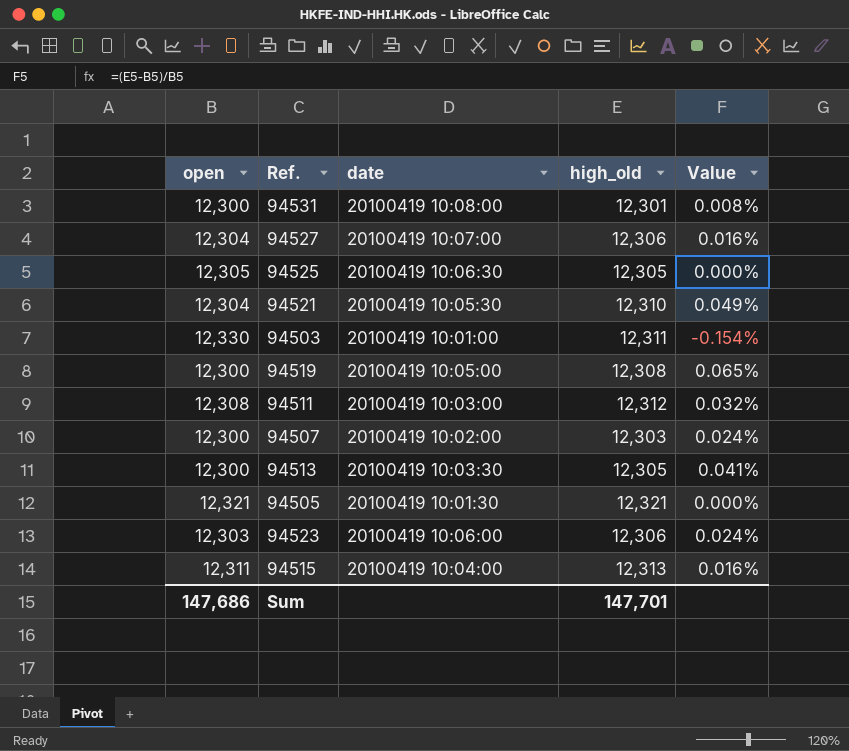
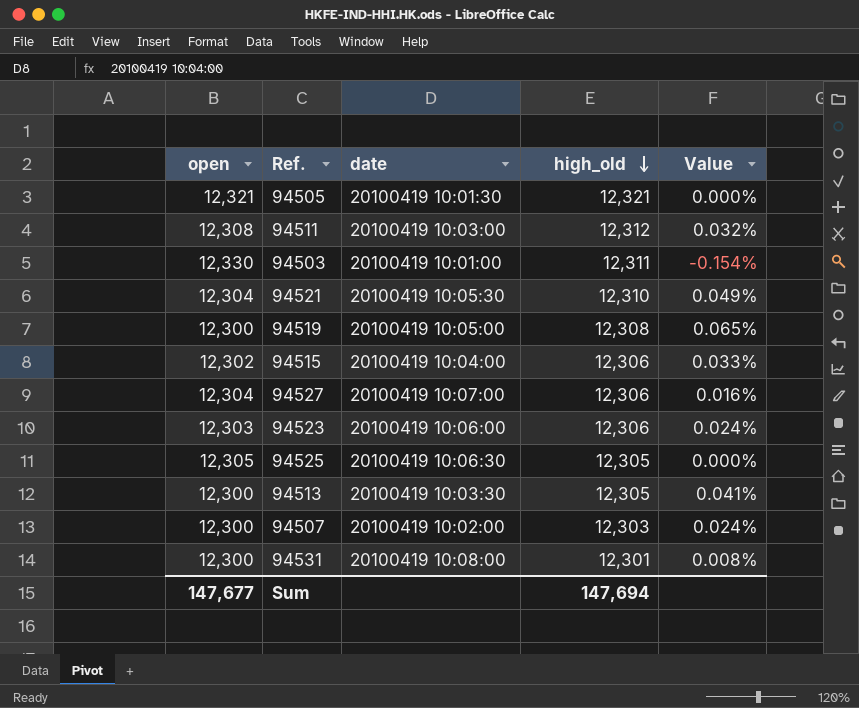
row order: none -> high_old descending
94515 | open: 12,311 -> 12,302
94515 | high_old: 12,313 -> 12,306
94515 | Value: 0.016% -> 0.033%
Sum | open: 147,686 -> 147,677
Sum | high_old: 147,701 -> 147,694

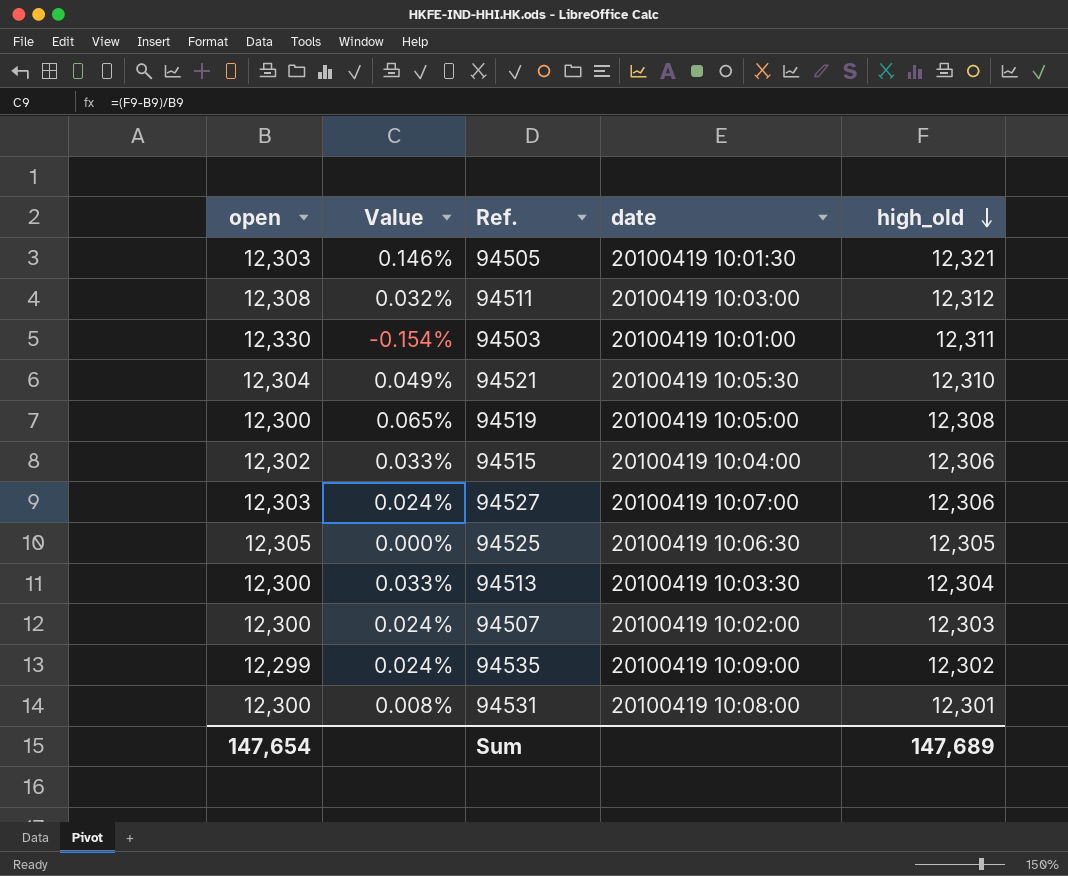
column Value | position: 5 -> 2
row 94523: 12,303 | 20100419 10:06:00 | 12,306 | 0.024% -> none
94505 | open: 12,321 -> 12,303
94505 | Value: 0.000% -> 0.146%
94527 | open: 12,304 -> 12,303
94527 | Value: 0.016% -> 0.024%
94513 | Value: 0.041% -> 0.033%
94513 | high_old: 12,305 -> 12,304
row 94535: none -> 12,299 | 0.024% | 20100419 10:09:00 | 12,302
Sum | open: 147,677 -> 147,654
Sum | high_old: 147,694 -> 147,689

